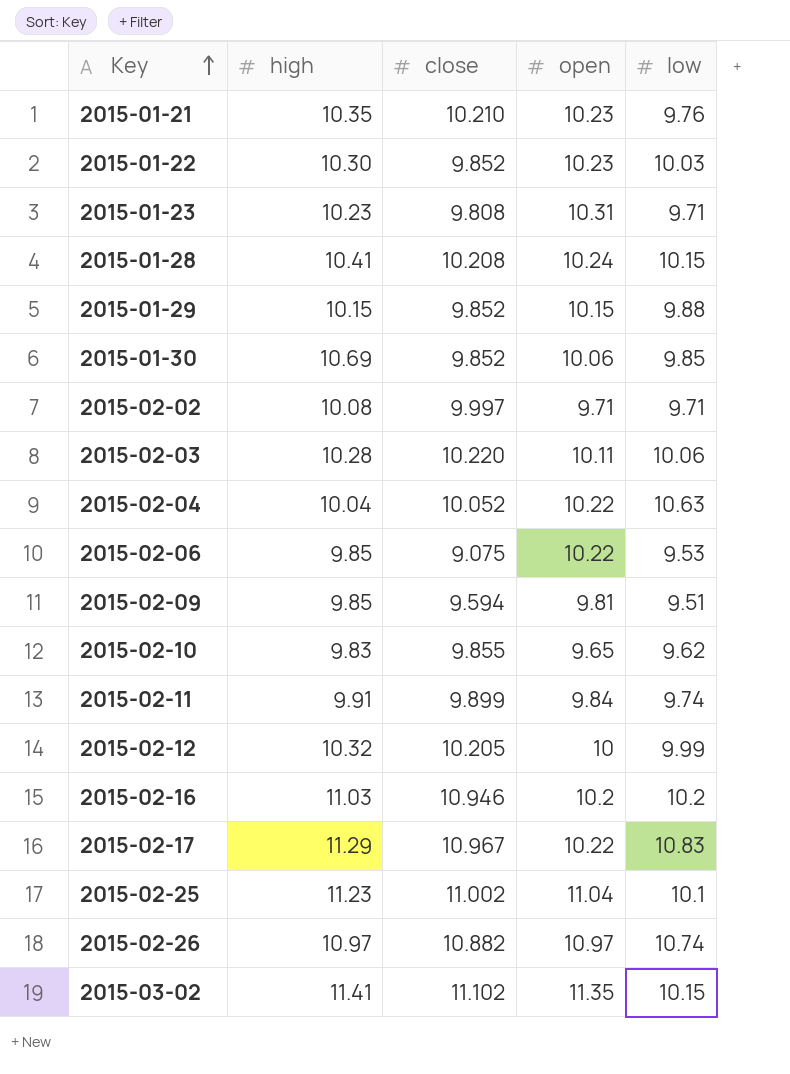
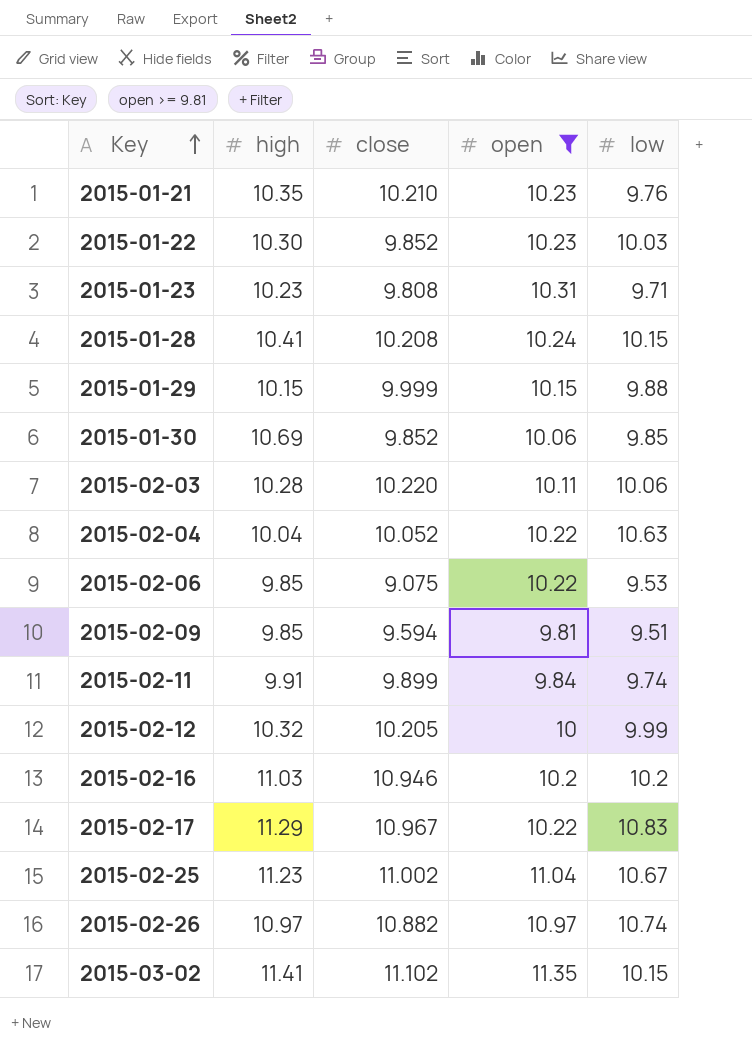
filter: none -> open >= 9.81
2015-01-29 | close: 9.852 -> 9.999
2015-02-25 | low: 10.1 -> 10.67

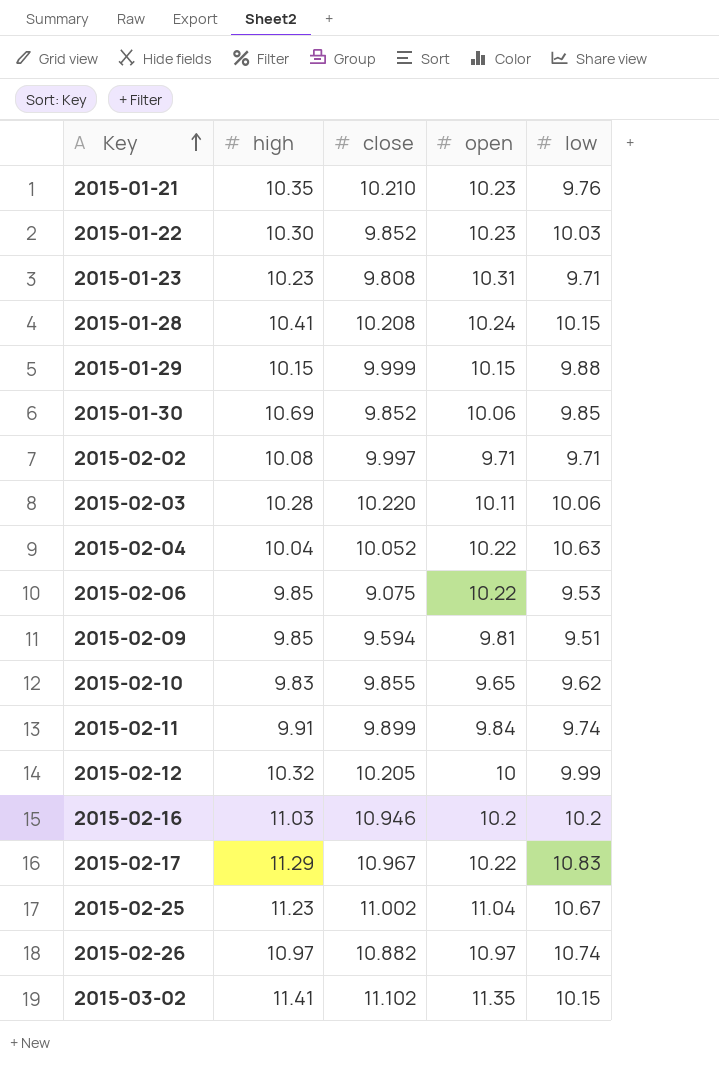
filter: open >= 9.81 -> none

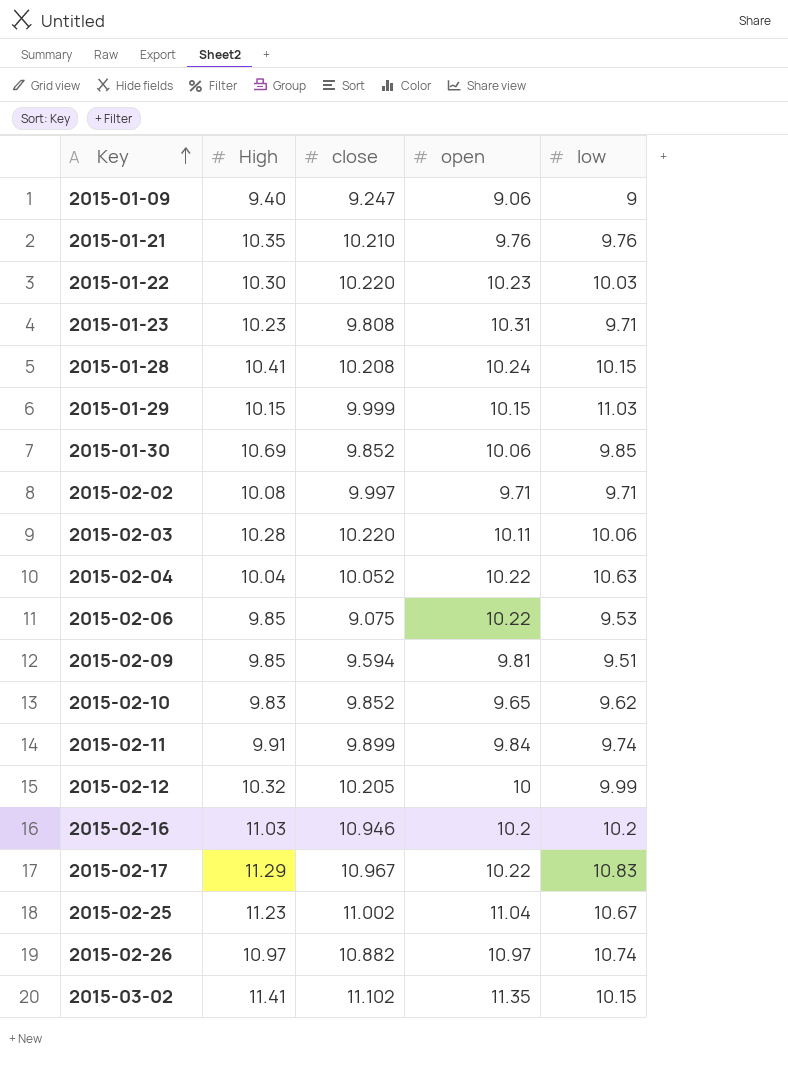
column name: high -> High
row 2015-01-09: none -> 9.40 | 9.247 | 9.06 | 9
2015-01-21 | open: 10.23 -> 9.76
2015-01-22 | close: 9.852 -> 10.220
2015-01-29 | low: 9.88 -> 11.03
2015-02-10 | close: 9.855 -> 9.852

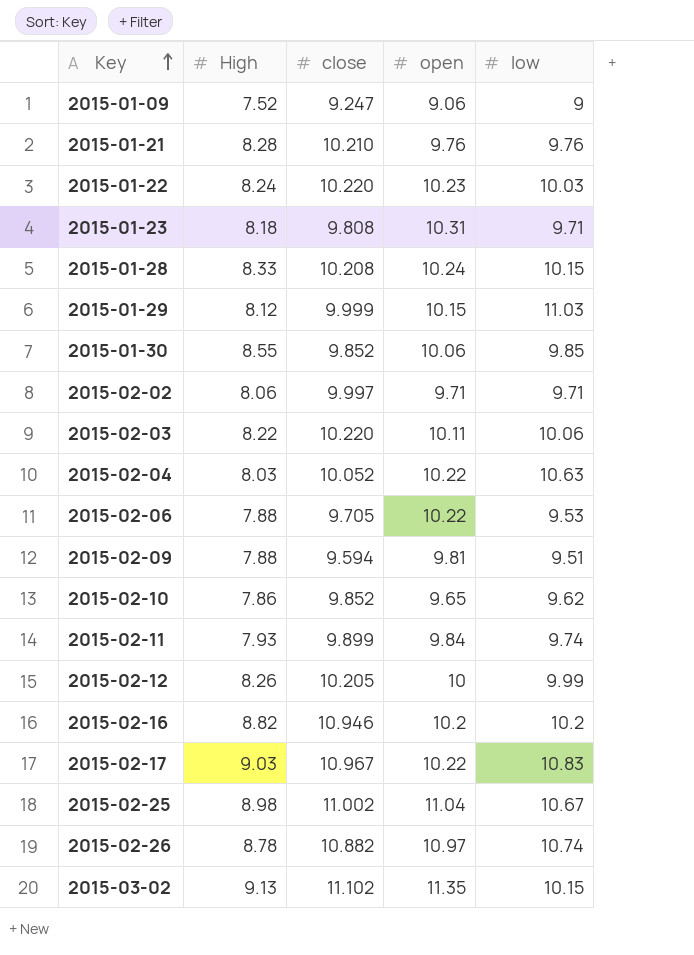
2015-01-09 | High: 9.40 -> 7.52
2015-01-21 | High: 10.35 -> 8.28
2015-01-22 | High: 10.30 -> 8.24
2015-01-23 | High: 10.23 -> 8.18
2015-01-28 | High: 10.41 -> 8.33
2015-01-29 | High: 10.15 -> 8.12
2015-01-30 | High: 10.69 -> 8.55
2015-02-02 | High: 10.08 -> 8.06
2015-02-03 | High: 10.28 -> 8.22
2015-02-04 | High: 10.04 -> 8.03
2015-02-06 | High: 9.85 -> 7.88
2015-02-06 | close: 9.075 -> 9.705
2015-02-09 | High: 9.85 -> 7.88
2015-02-10 | High: 9.83 -> 7.86
2015-02-11 | High: 9.91 -> 7.93
2015-02-12 | High: 10.32 -> 8.26
2015-02-16 | High: 11.03 -> 8.82
2015-02-17 | High: 11.29 -> 9.03
2015-02-25 | High: 11.23 -> 8.98
2015-02-26 | High: 10.97 -> 8.78
2015-03-02 | High: 11.41 -> 9.13

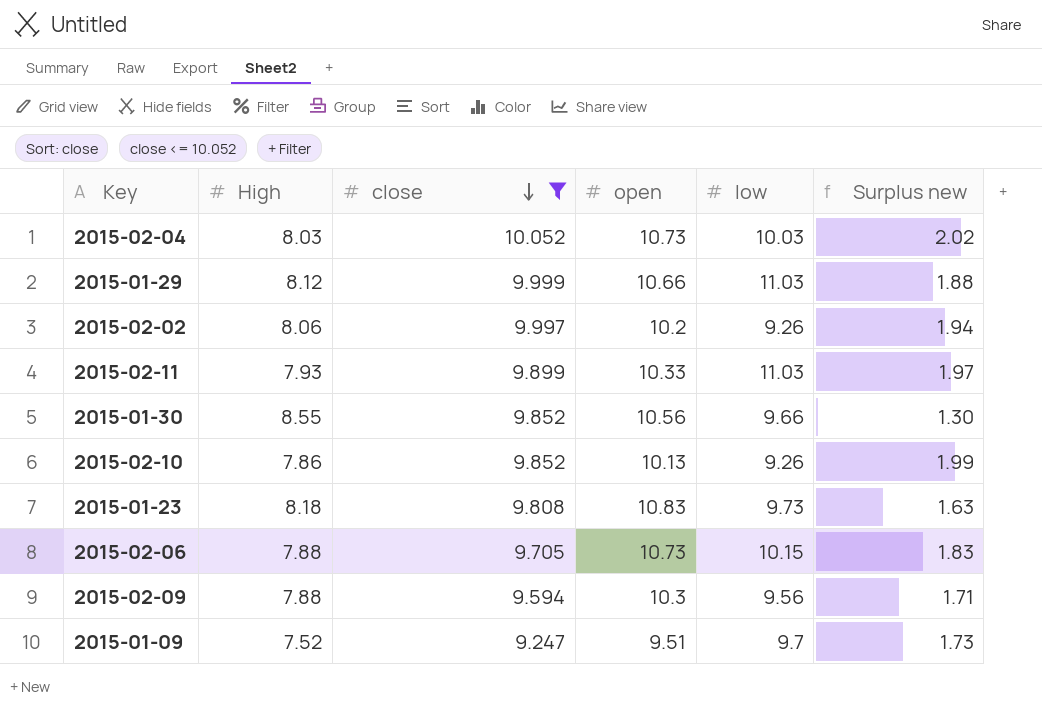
filter: none -> close <= 10.052
row order: Key ascending -> close descending
column Surplus new | formula: none -> [close] - [High]
2015-02-04 | open: 10.22 -> 10.73
2015-02-04 | low: 10.63 -> 10.03
2015-01-29 | open: 10.15 -> 10.66
2015-02-02 | open: 9.71 -> 10.2
2015-02-02 | low: 9.71 -> 9.26
2015-02-11 | open: 9.84 -> 10.33
2015-02-11 | low: 9.74 -> 11.03
2015-01-30 | open: 10.06 -> 10.56
2015-01-30 | low: 9.85 -> 9.66
2015-02-10 | open: 9.65 -> 10.13
2015-02-10 | low: 9.62 -> 9.26
2015-01-23 | open: 10.31 -> 10.83
2015-01-23 | low: 9.71 -> 9.73
2015-02-06 | open: 10.22 -> 10.73
2015-02-06 | low: 9.53 -> 10.15
2015-02-09 | open: 9.81 -> 10.3
2015-02-09 | low: 9.51 -> 9.56
2015-01-09 | open: 9.06 -> 9.51
2015-01-09 | low: 9 -> 9.7

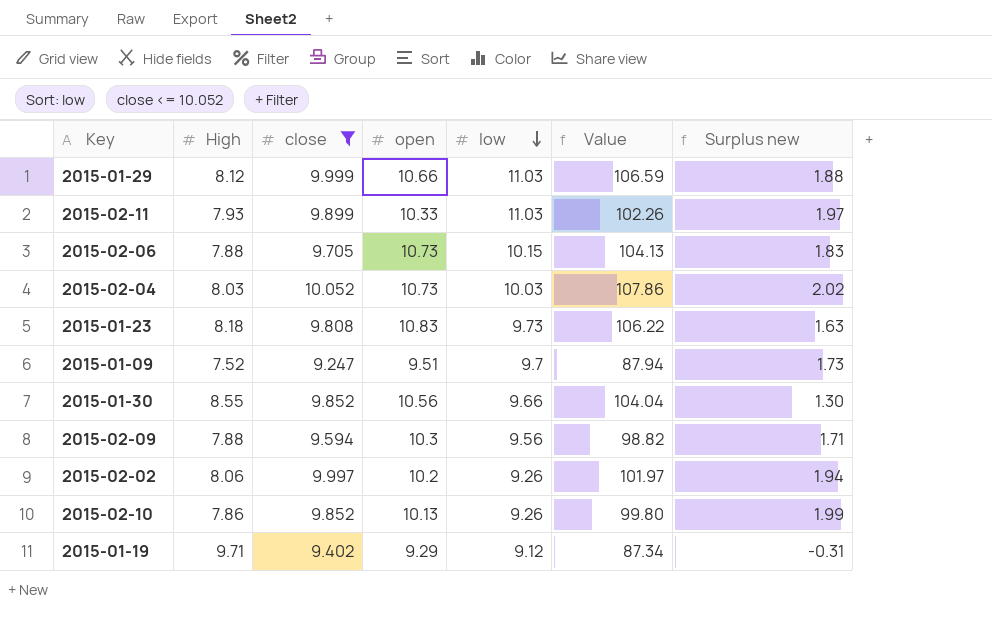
row order: close descending -> low descending
column Value | formula: none -> [close] * [open]
row 2015-01-19: none -> 9.71 | 9.402 | 9.29 | 9.12 | 87.34 | -0.31

